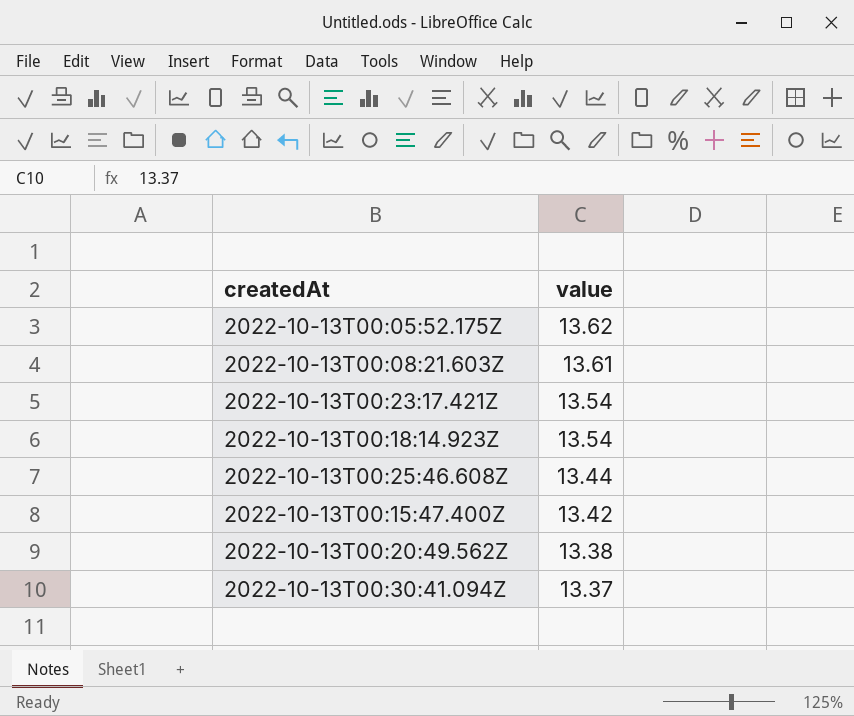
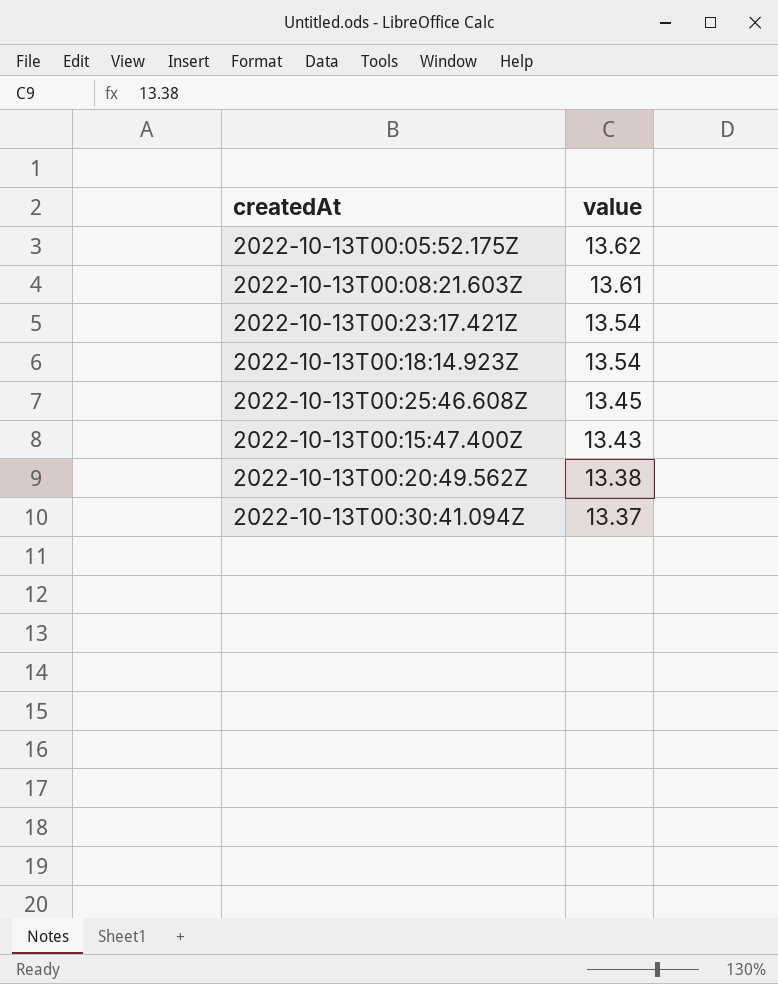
2022-10-13T00:25:46.608Z | value: 13.44 -> 13.45
2022-10-13T00:15:47.400Z | value: 13.42 -> 13.43

